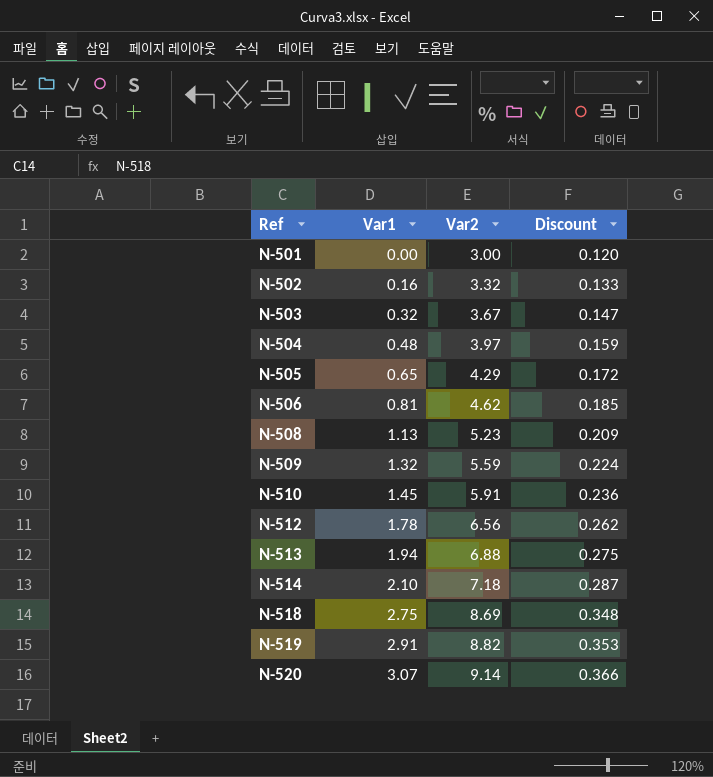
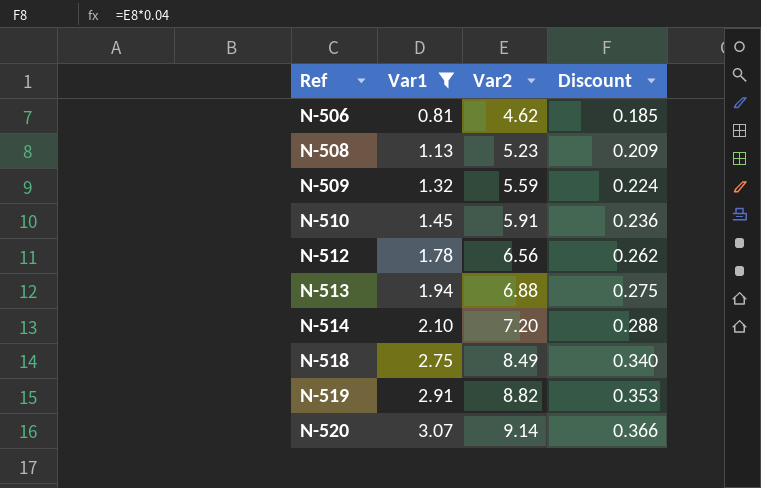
filter: none -> Var1 >= 0.81
N-514 | Var2: 7.18 -> 7.20
N-514 | Discount: 0.287 -> 0.288
N-518 | Var2: 8.69 -> 8.49
N-518 | Discount: 0.348 -> 0.340

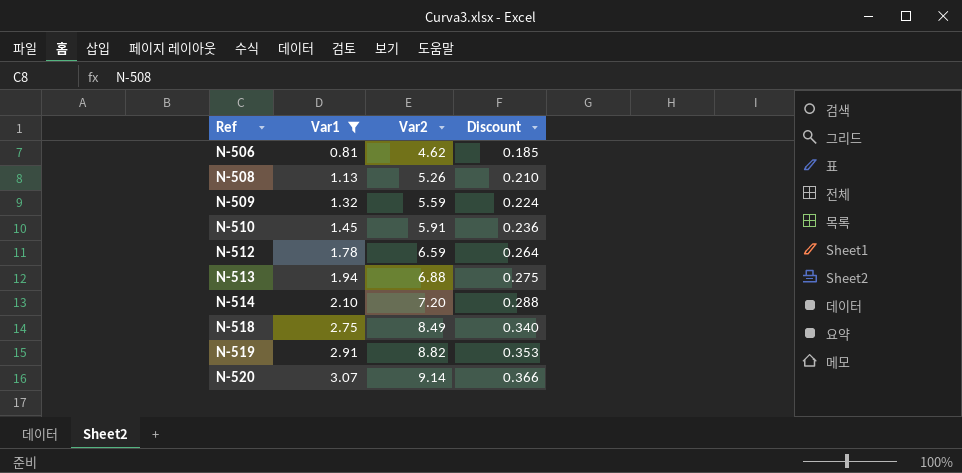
N-508 | Var2: 5.23 -> 5.26
N-508 | Discount: 0.209 -> 0.210
N-512 | Var2: 6.56 -> 6.59
N-512 | Discount: 0.262 -> 0.264

